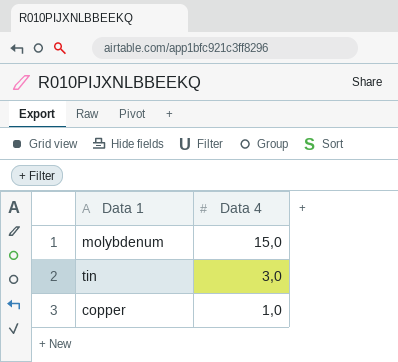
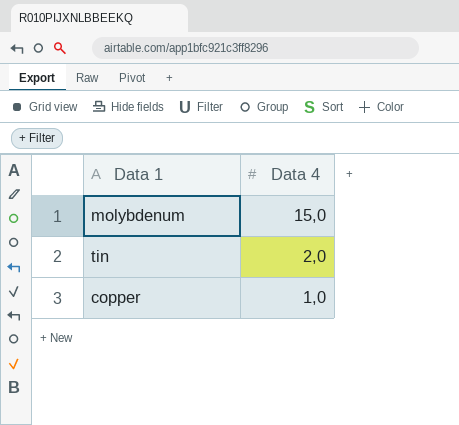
tin | Data 4: 3,0 -> 2,0

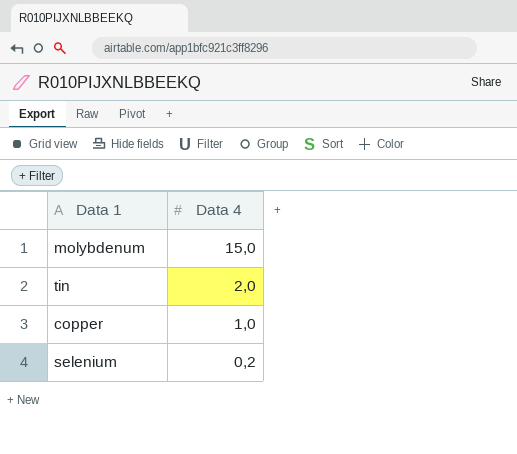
row selenium: none -> 0,2

